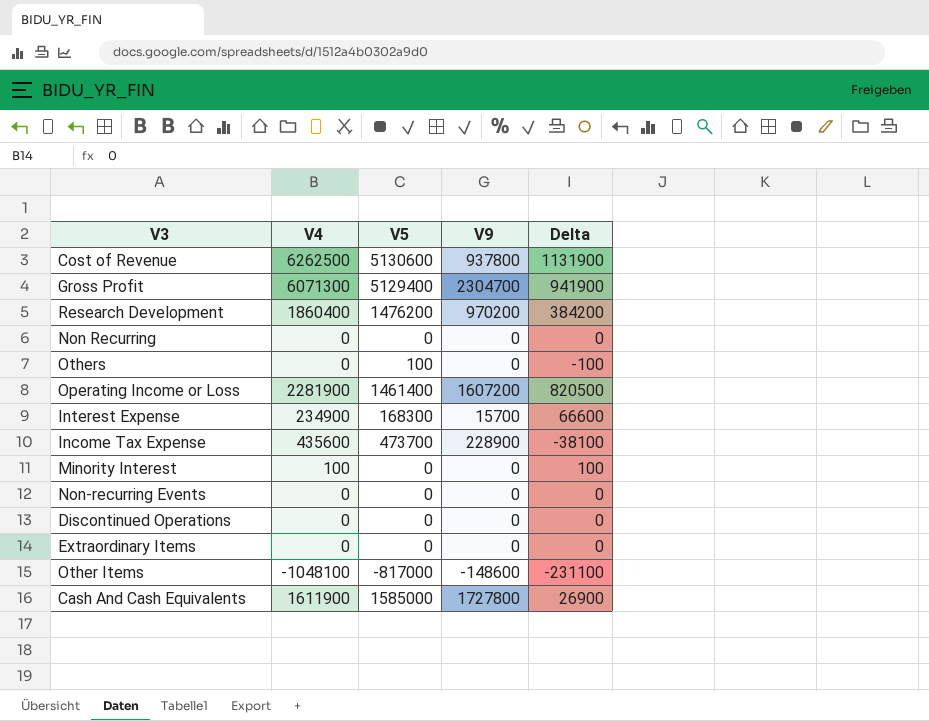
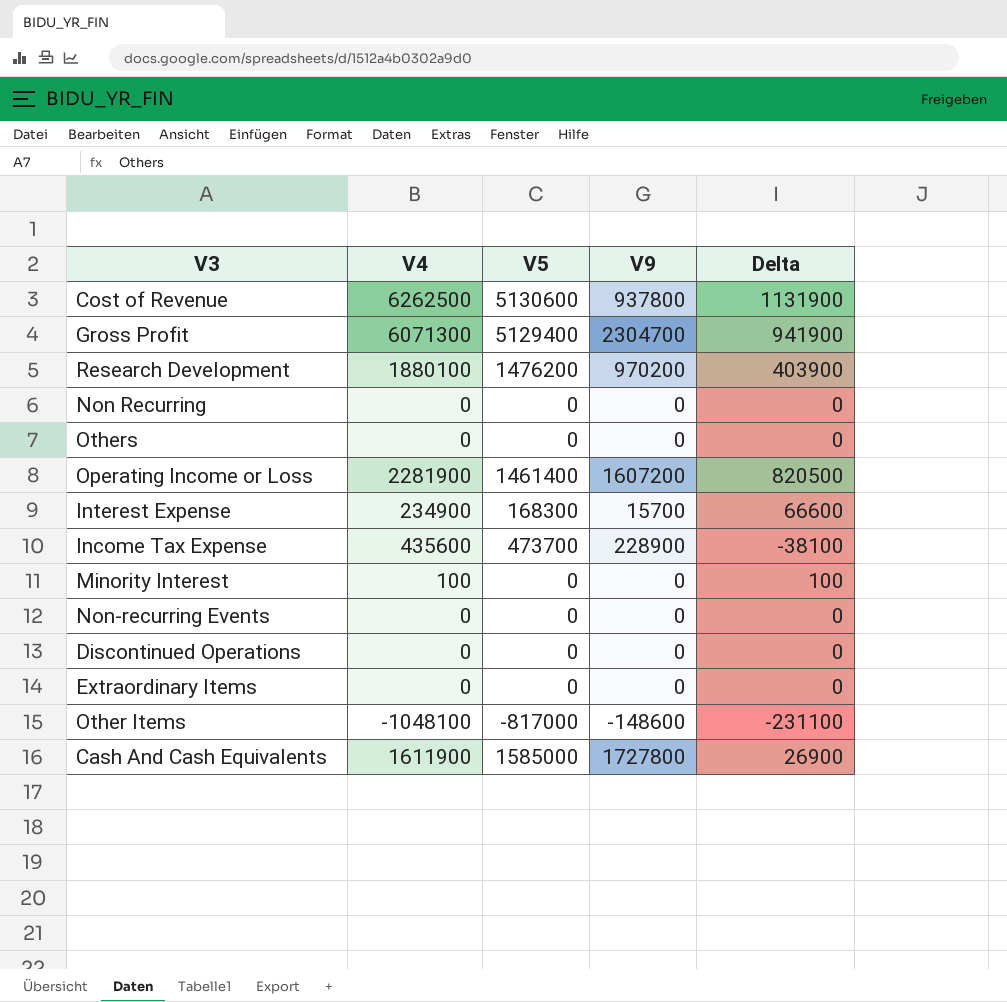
Research Development | V4: 1860400 -> 1880100
Research Development | Delta: 384200 -> 403900
Others | V5: 100 -> 0
Others | Delta: -100 -> 0

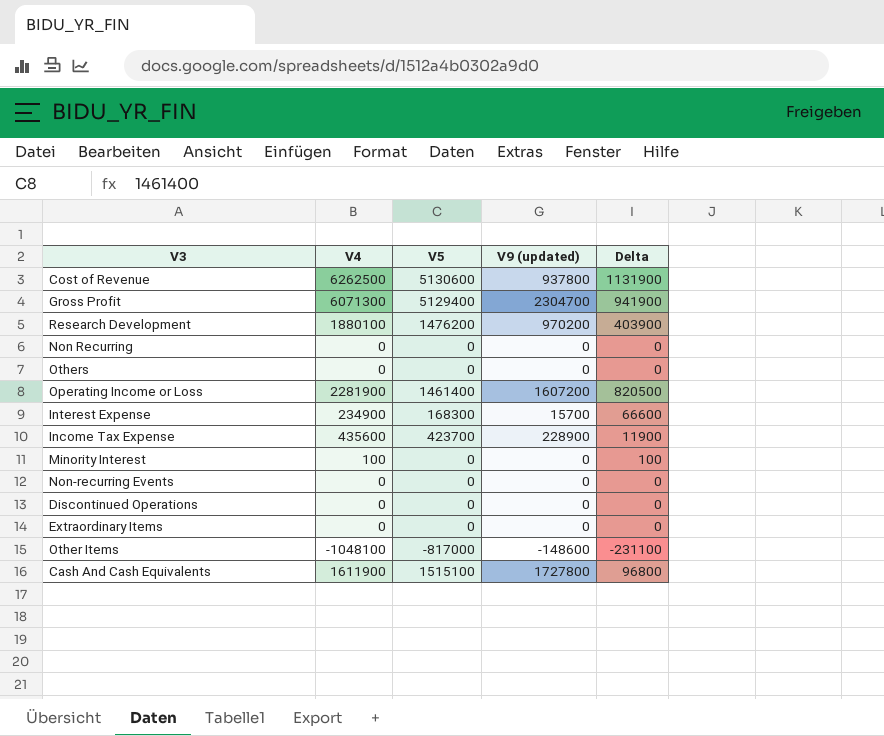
column name: V9 -> V9 (updated)
Income Tax Expense | V5: 473700 -> 423700
Income Tax Expense | Delta: -38100 -> 11900
Cash And Cash Equivalents | V5: 1585000 -> 1515100
Cash And Cash Equivalents | Delta: 26900 -> 96800

